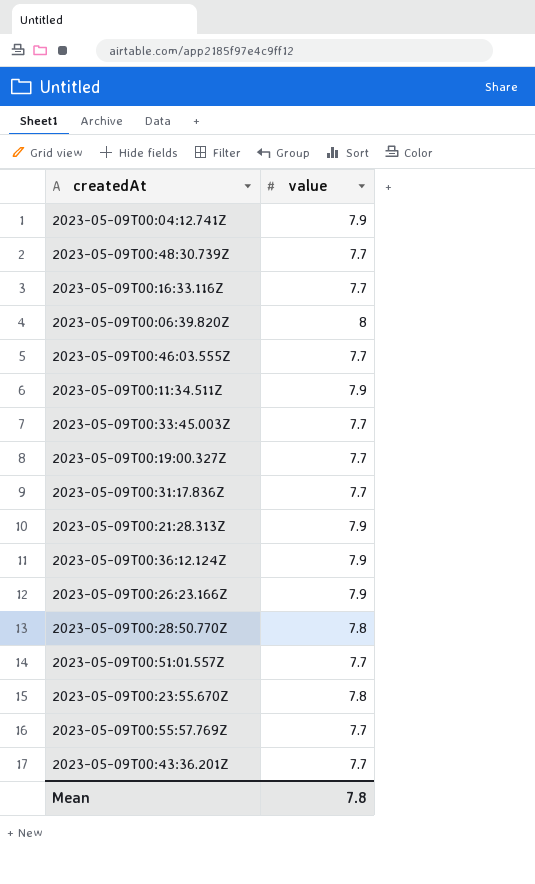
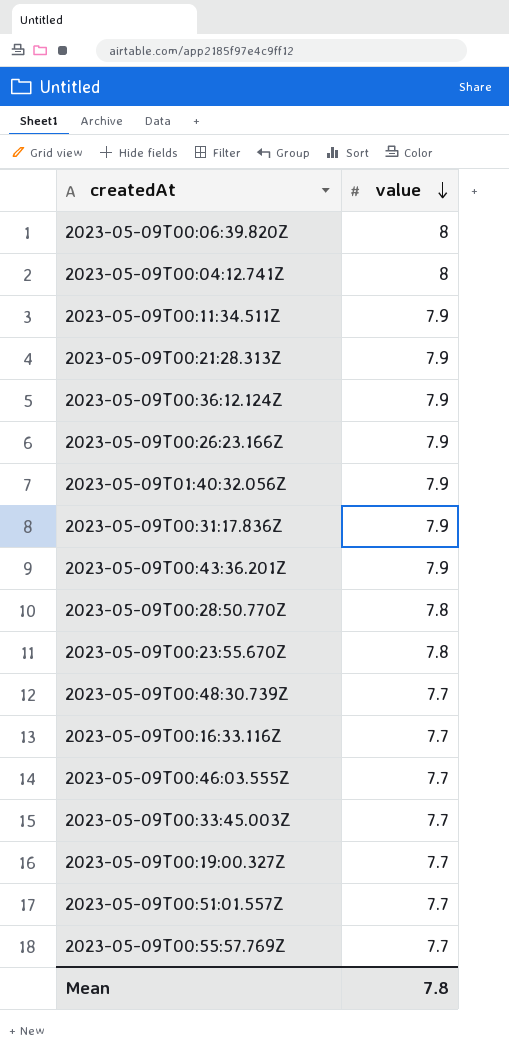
row order: none -> value descending
2023-05-09T00:04:12.741Z | value: 7.9 -> 8
row 2023-05-09T01:40:32.056Z: none -> 7.9
2023-05-09T00:31:17.836Z | value: 7.7 -> 7.9
2023-05-09T00:43:36.201Z | value: 7.7 -> 7.9

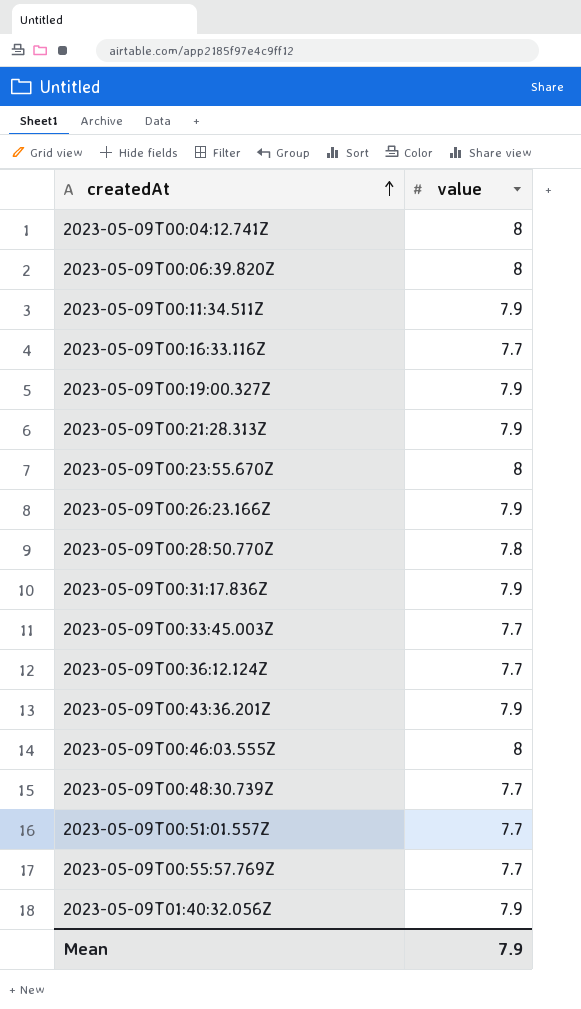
row order: value descending -> createdAt ascending
2023-05-09T00:19:00.327Z | value: 7.7 -> 7.9
2023-05-09T00:23:55.670Z | value: 7.8 -> 8
2023-05-09T00:36:12.124Z | value: 7.9 -> 7.7
2023-05-09T00:46:03.555Z | value: 7.7 -> 8
Mean | value: 7.8 -> 7.9

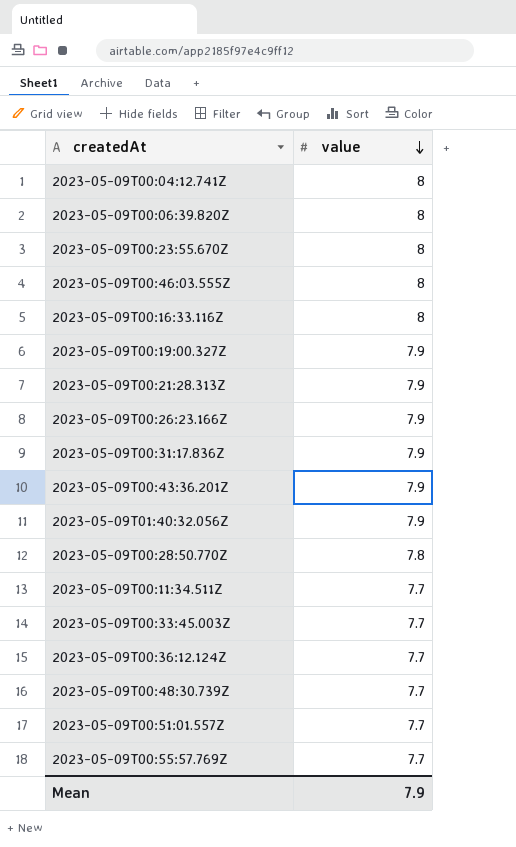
row order: createdAt ascending -> value descending
2023-05-09T00:16:33.116Z | value: 7.7 -> 8
2023-05-09T00:11:34.511Z | value: 7.9 -> 7.7

